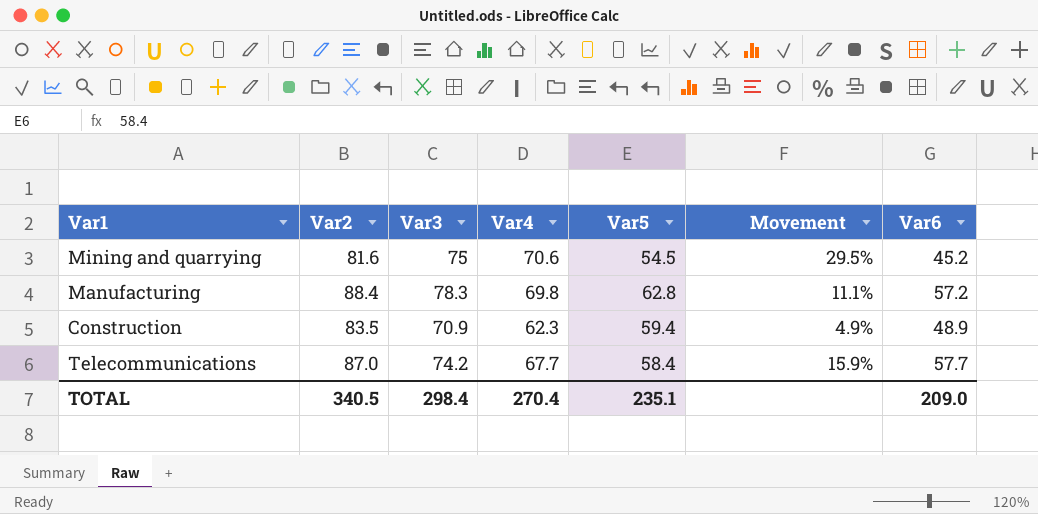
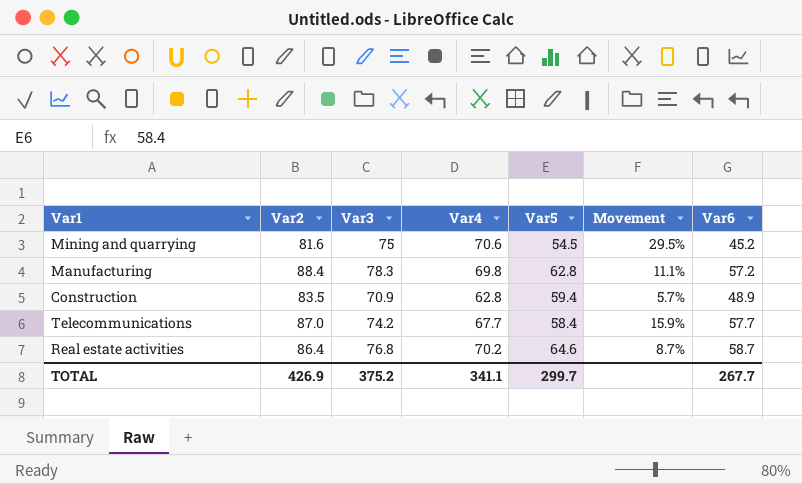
Construction | Var4: 62.3 -> 62.8
Construction | Movement: 4.9% -> 5.7%
row Real estate activities: none -> 86.4 | 76.8 | 70.2 | 64.6 | 8.7% | 58.7
TOTAL | Var2: 340.5 -> 426.9
TOTAL | Var3: 298.4 -> 375.2
TOTAL | Var4: 270.4 -> 341.1
TOTAL | Var5: 235.1 -> 299.7
TOTAL | Var6: 209.0 -> 267.7

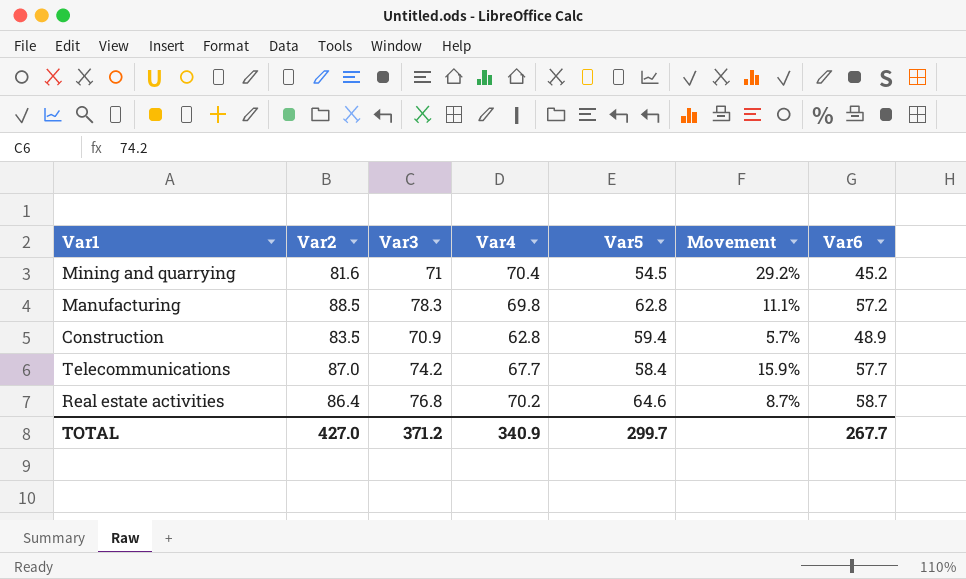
Mining and quarrying | Var3: 75 -> 71
Mining and quarrying | Var4: 70.6 -> 70.4
Mining and quarrying | Movement: 29.5% -> 29.2%
Manufacturing | Var2: 88.4 -> 88.5
TOTAL | Var2: 426.9 -> 427.0
TOTAL | Var3: 375.2 -> 371.2
TOTAL | Var4: 341.1 -> 340.9

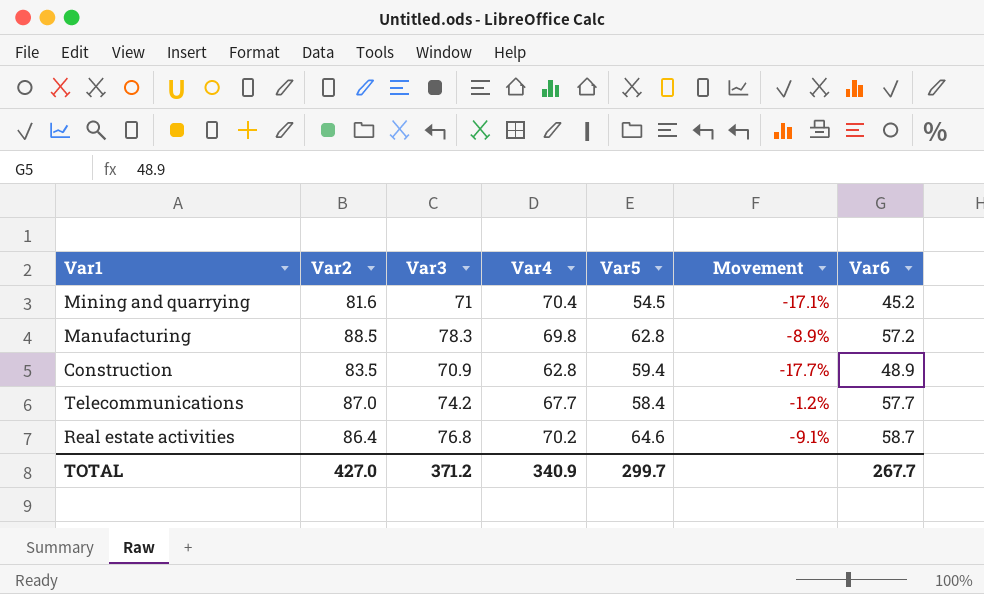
column Movement | formula: ([Var4] - [Var5]) / [Var5] -> ([Var6] - [Var5]) / [Var5]

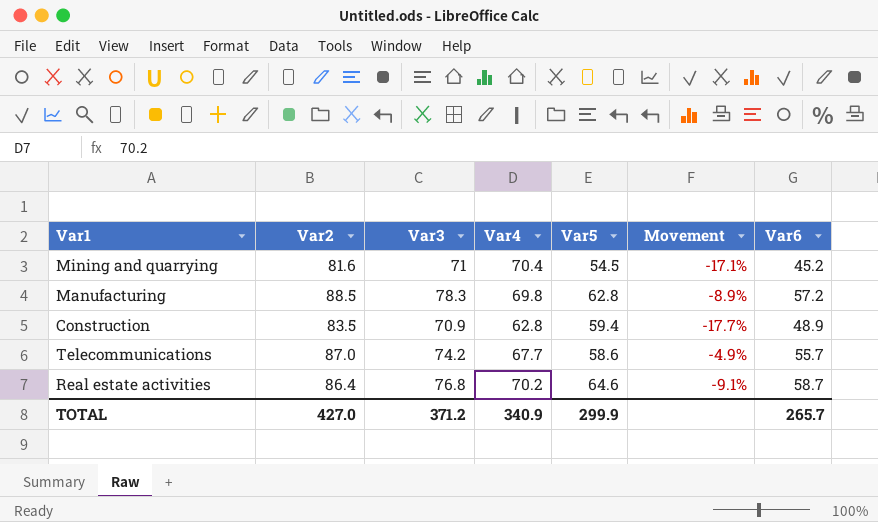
Telecommunications | Var5: 58.4 -> 58.6
Telecommunications | Movement: -1.2% -> -4.9%
Telecommunications | Var6: 57.7 -> 55.7
TOTAL | Var5: 299.7 -> 299.9
TOTAL | Var6: 267.7 -> 265.7

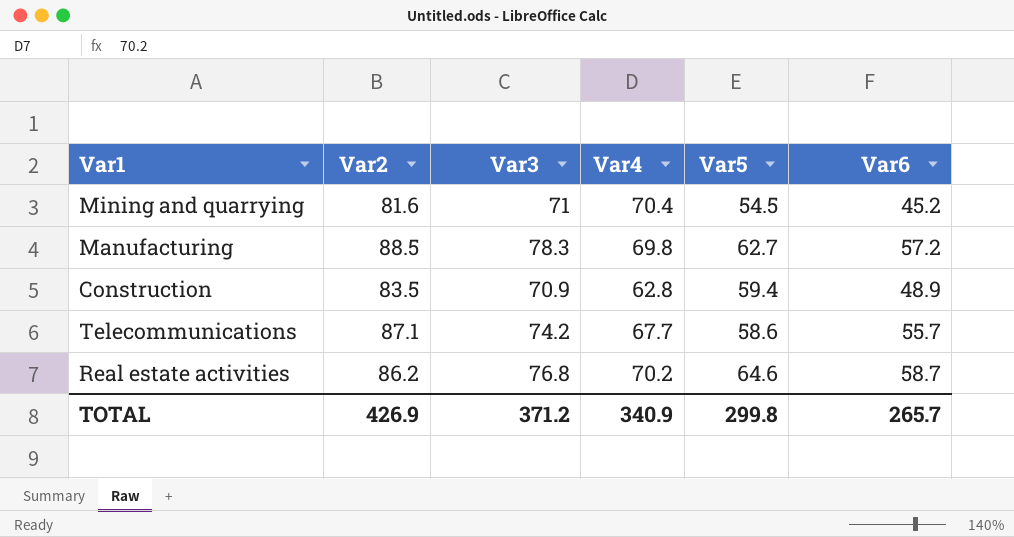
column Movement | formula: ([Var6] - [Var5]) / [Var5] -> none
Manufacturing | Var5: 62.8 -> 62.7
Telecommunications | Var2: 87.0 -> 87.1
Real estate activities | Var2: 86.4 -> 86.2
TOTAL | Var2: 427.0 -> 426.9
TOTAL | Var5: 299.9 -> 299.8

